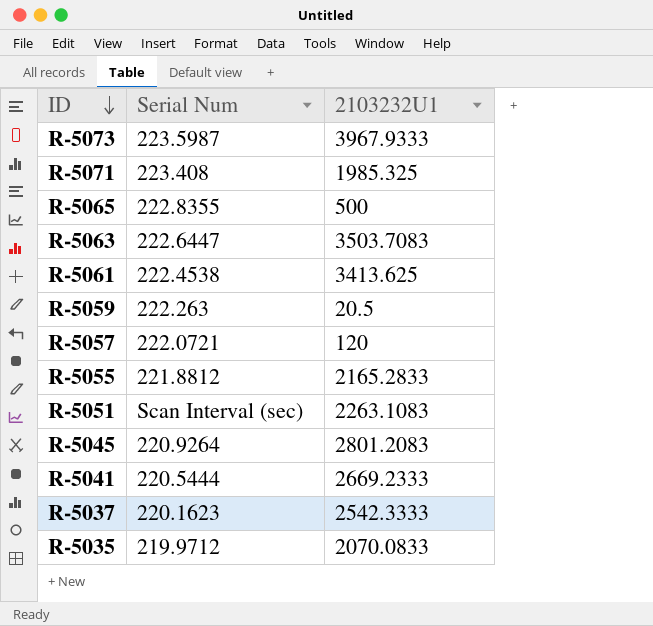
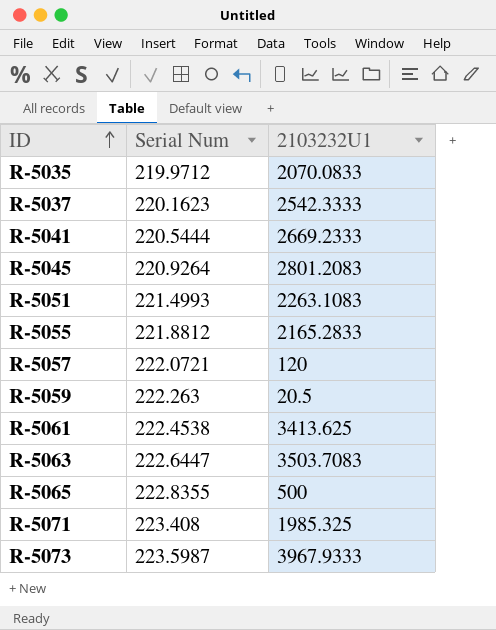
row order: ID descending -> ID ascending
R-5051 | Serial Num: Scan Interval (sec) -> 221.4993

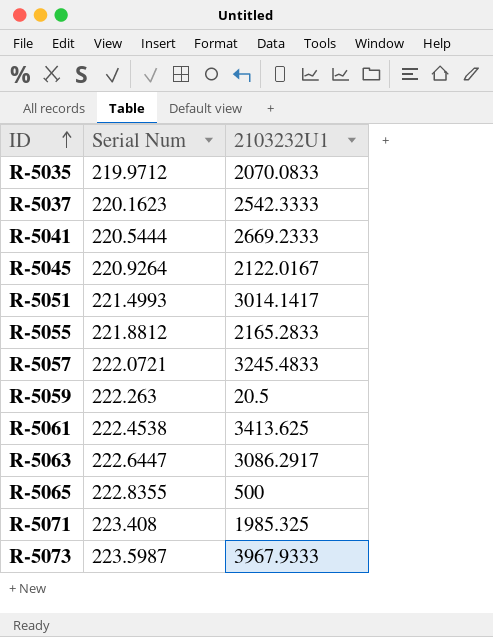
R-5045 | 2103232U1: 2801.2083 -> 2122.0167
R-5051 | 2103232U1: 2263.1083 -> 3014.1417
R-5057 | 2103232U1: 120 -> 3245.4833
R-5063 | 2103232U1: 3503.7083 -> 3086.2917

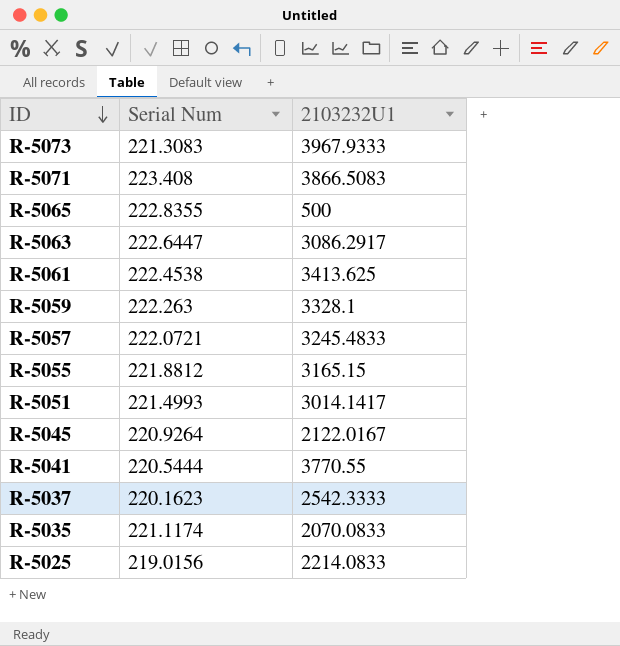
row order: ID ascending -> ID descending
R-5073 | Serial Num: 223.5987 -> 221.3083
R-5071 | 2103232U1: 1985.325 -> 3866.5083
R-5059 | 2103232U1: 20.5 -> 3328.1
R-5055 | 2103232U1: 2165.2833 -> 3165.15
R-5041 | 2103232U1: 2669.2333 -> 3770.55
R-5035 | Serial Num: 219.9712 -> 221.1174
row R-5025: none -> 219.0156 | 2214.0833

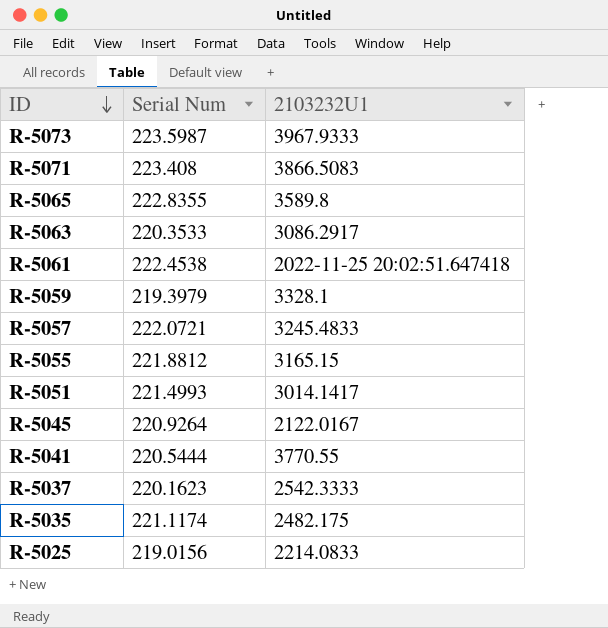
R-5073 | Serial Num: 221.3083 -> 223.5987
R-5065 | 2103232U1: 500 -> 3589.8
R-5063 | Serial Num: 222.6447 -> 220.3533
R-5061 | 2103232U1: 3413.625 -> 2022-11-25 20:02:51.647418
R-5059 | Serial Num: 222.263 -> 219.3979
R-5035 | 2103232U1: 2070.0833 -> 2482.175

